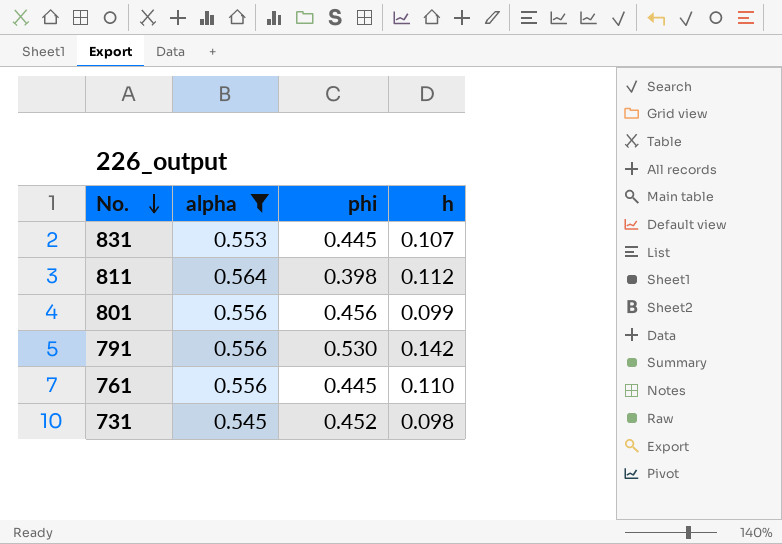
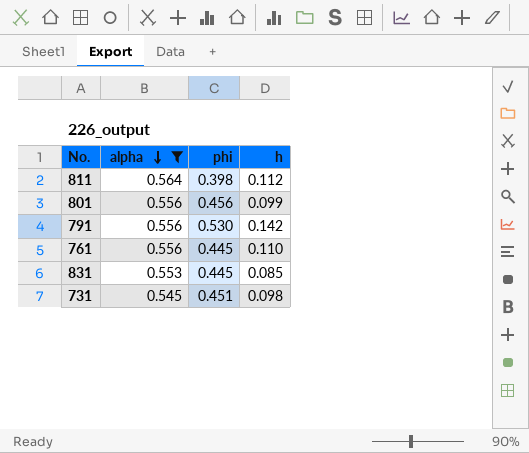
row order: No. descending -> alpha descending
831 | h: 0.107 -> 0.085
731 | phi: 0.452 -> 0.451

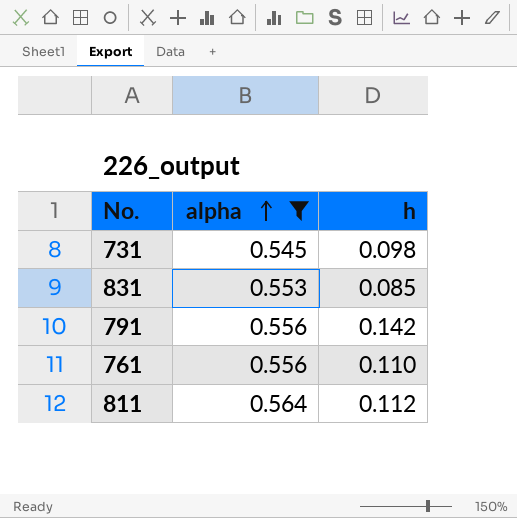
row order: alpha descending -> alpha ascending
column phi | position: 3 -> none
row 801: 0.556 | 0.456 | 0.099 -> none

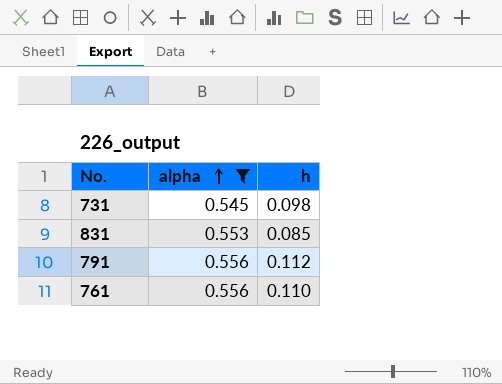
row 811: 0.564 | 0.112 -> none
791 | h: 0.142 -> 0.112

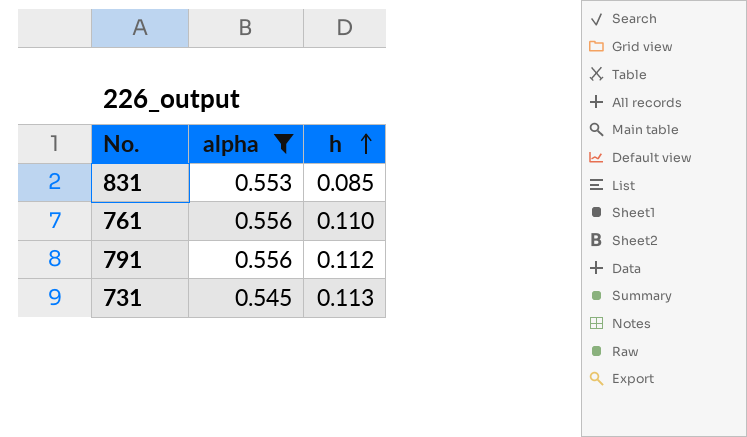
row order: alpha ascending -> h ascending
731 | h: 0.098 -> 0.113

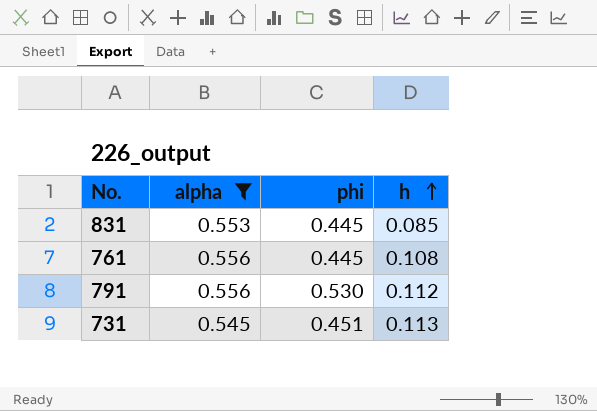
column phi | position: none -> 3
761 | h: 0.110 -> 0.108

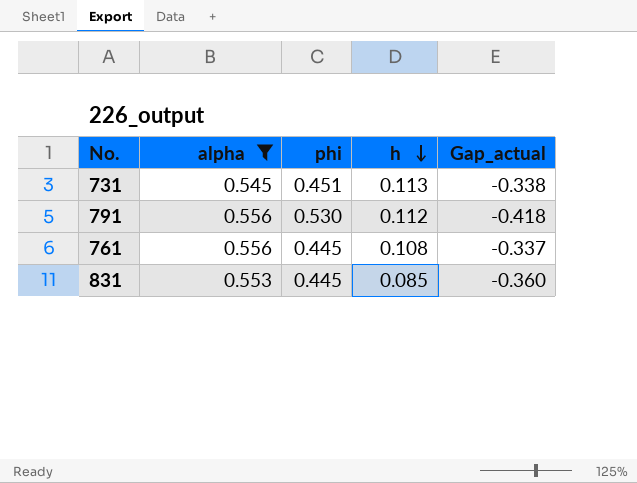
row order: h ascending -> h descending
column Gap_actual | formula: none -> [h] - [phi]

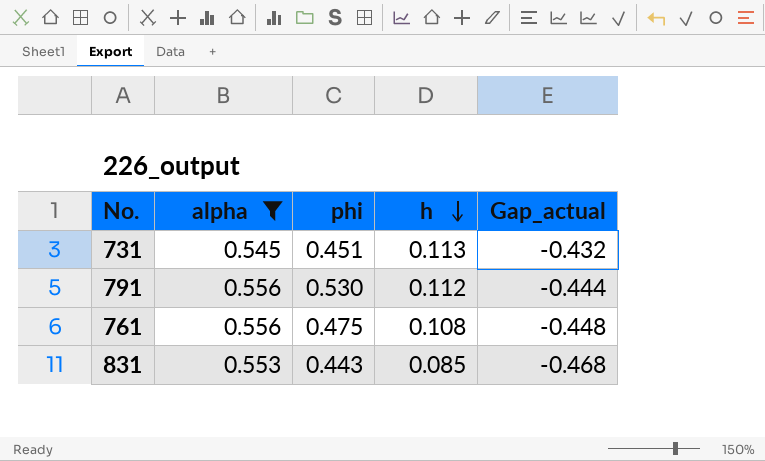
column Gap_actual | formula: [h] - [phi] -> [h] - [alpha]
761 | phi: 0.445 -> 0.475
831 | phi: 0.445 -> 0.443

